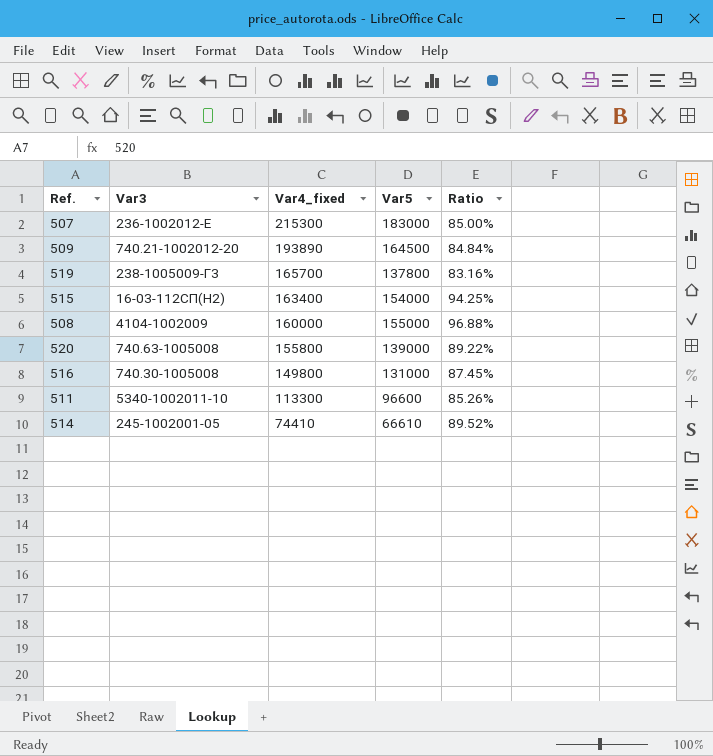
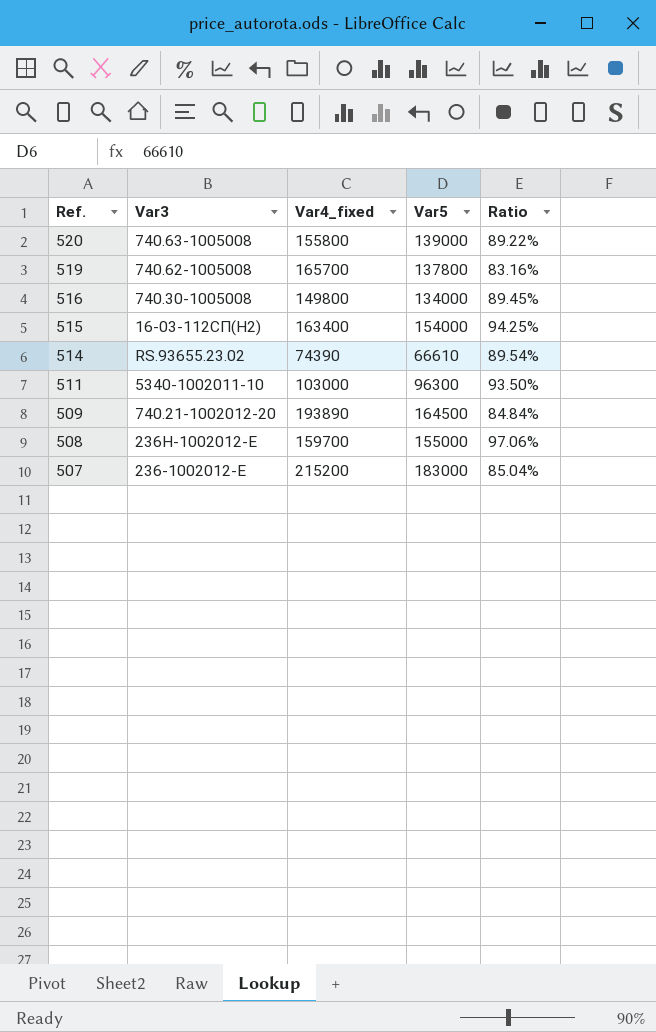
row order: Var4_fixed descending -> Ref. descending
519 | Var3: 238-1005009-Г3 -> 740.62-1005008
516 | Var5: 131000 -> 134000
516 | Ratio: 87.45% -> 89.45%
514 | Var3: 245-1002001-05 -> RS.93655.23.02
514 | Var4_fixed: 74410 -> 74390
514 | Ratio: 89.52% -> 89.54%
511 | Var4_fixed: 113300 -> 103000
511 | Var5: 96600 -> 96300
511 | Ratio: 85.26% -> 93.50%
508 | Var3: 4104-1002009 -> 236H-1002012-E
508 | Var4_fixed: 160000 -> 159700
508 | Ratio: 96.88% -> 97.06%
507 | Var4_fixed: 215300 -> 215200
507 | Ratio: 85.00% -> 85.04%

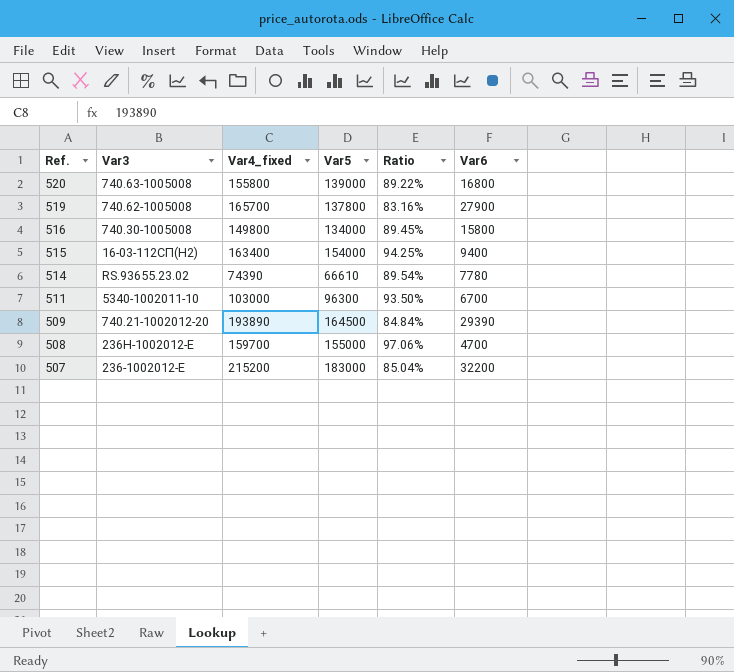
column Var6 | formula: none -> [Var4_fixed] - [Var5]

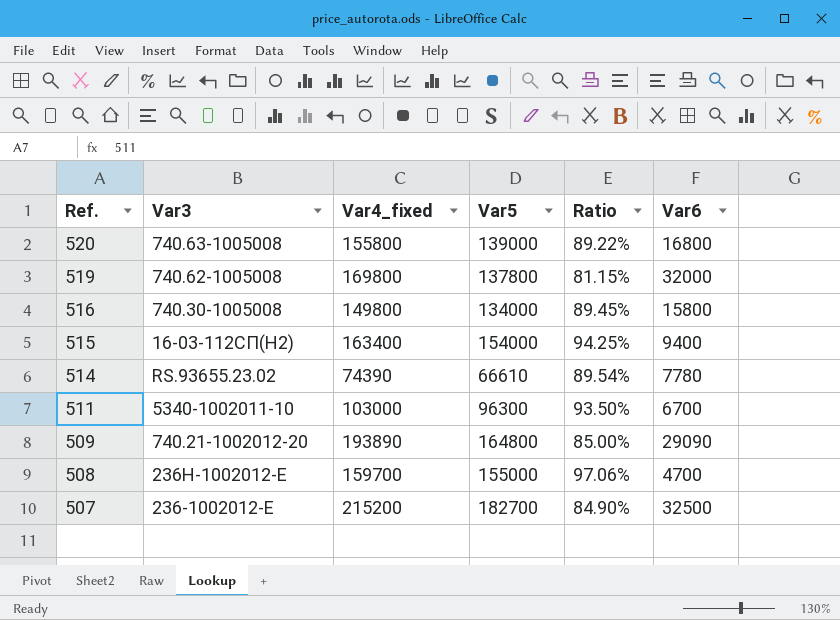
519 | Var4_fixed: 165700 -> 169800
519 | Ratio: 83.16% -> 81.15%
519 | Var6: 27900 -> 32000
509 | Var5: 164500 -> 164800
509 | Ratio: 84.84% -> 85.00%
509 | Var6: 29390 -> 29090
507 | Var5: 183000 -> 182700
507 | Ratio: 85.04% -> 84.90%
507 | Var6: 32200 -> 32500

